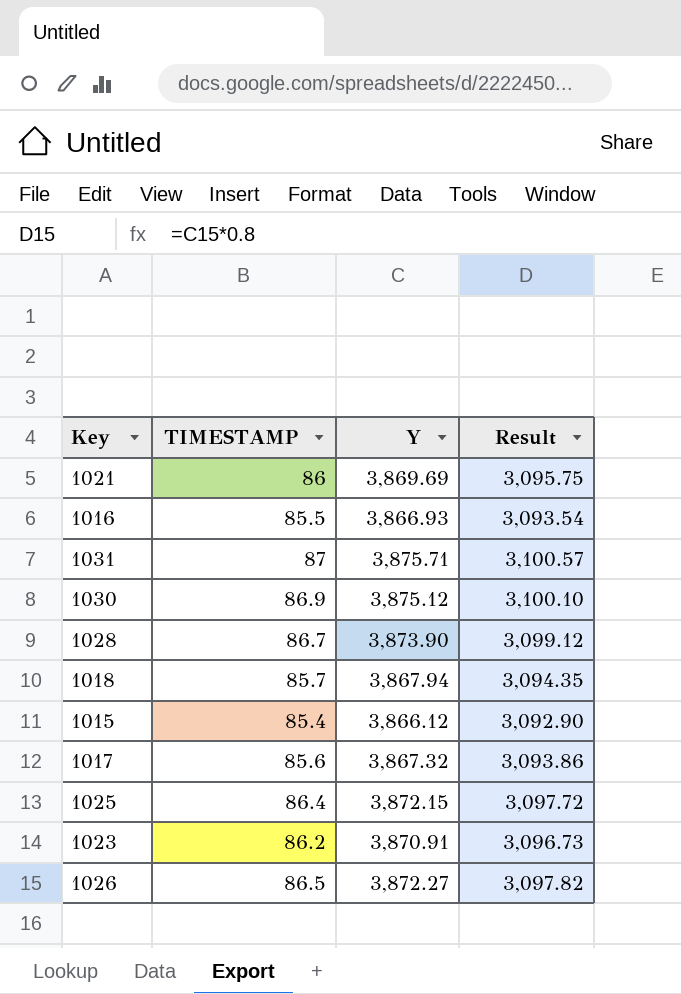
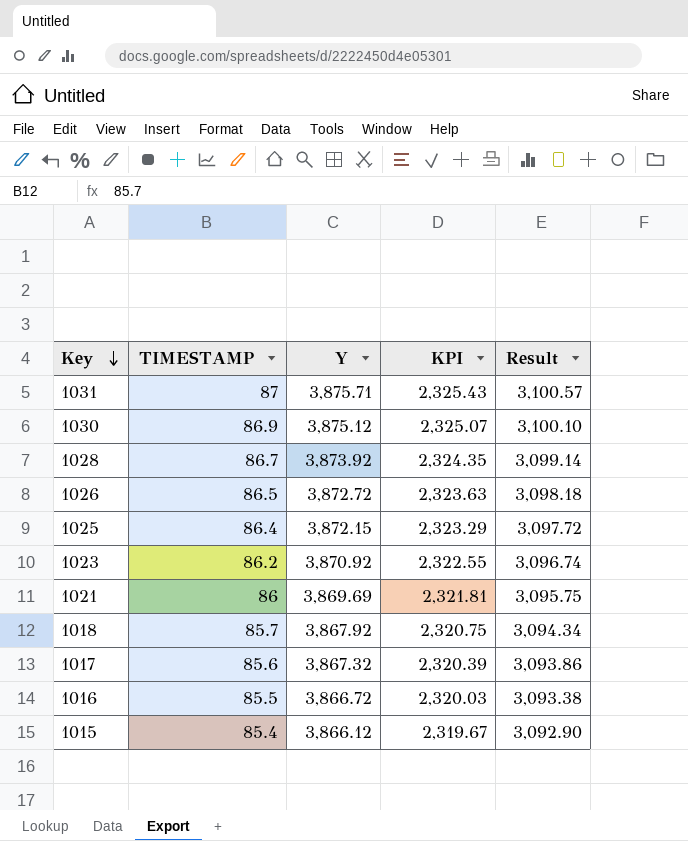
row order: none -> Key descending
column KPI | formula: none -> [Y] * 0.6
1028 | Y: 3,873.90 -> 3,873.92
1028 | Result: 3,099.12 -> 3,099.14
1026 | Y: 3,872.27 -> 3,872.72
1026 | Result: 3,097.82 -> 3,098.18
1023 | Y: 3,870.91 -> 3,870.92
1023 | Result: 3,096.73 -> 3,096.74
1018 | Y: 3,867.94 -> 3,867.92
1018 | Result: 3,094.35 -> 3,094.34
1016 | Y: 3,866.93 -> 3,866.72
1016 | Result: 3,093.54 -> 3,093.38

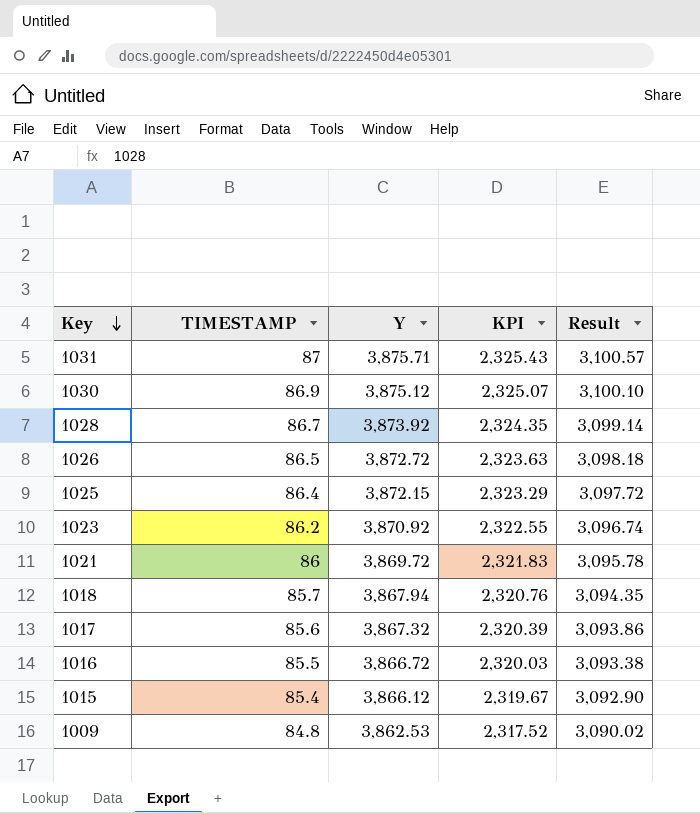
1021 | Y: 3,869.69 -> 3,869.72
1021 | KPI: 2,321.81 -> 2,321.83
1021 | Result: 3,095.75 -> 3,095.78
1018 | Y: 3,867.92 -> 3,867.94
1018 | KPI: 2,320.75 -> 2,320.76
1018 | Result: 3,094.34 -> 3,094.35
row 1009: none -> 84.8 | 3,862.53 | 2,317.52 | 3,090.02

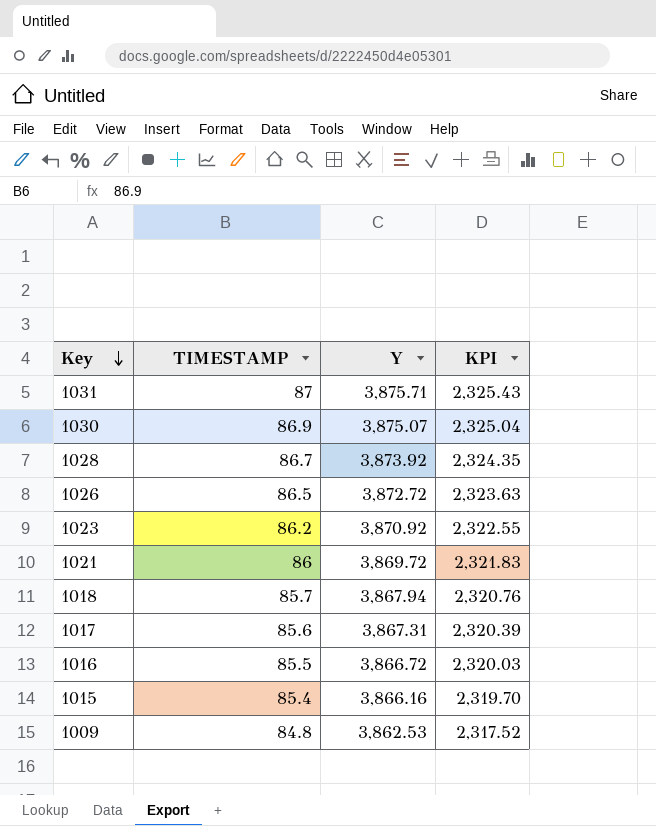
column Result | formula: [Y] * 0.8 -> none
row 1025: 86.4 | 3,872.15 | 2,323.29 | 3,097.72 -> none
1030 | Y: 3,875.12 -> 3,875.07
1030 | KPI: 2,325.07 -> 2,325.04
1017 | Y: 3,867.32 -> 3,867.31
1015 | Y: 3,866.12 -> 3,866.16
1015 | KPI: 2,319.67 -> 2,319.70

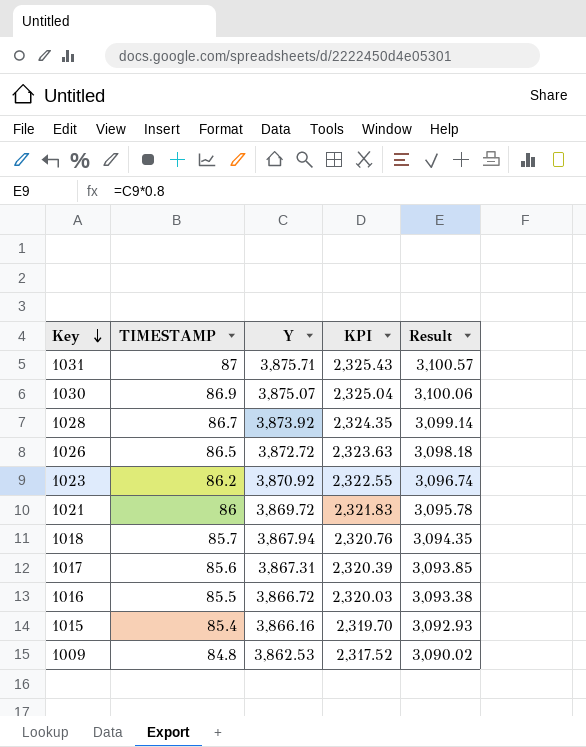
column Result | formula: none -> [Y] * 0.8

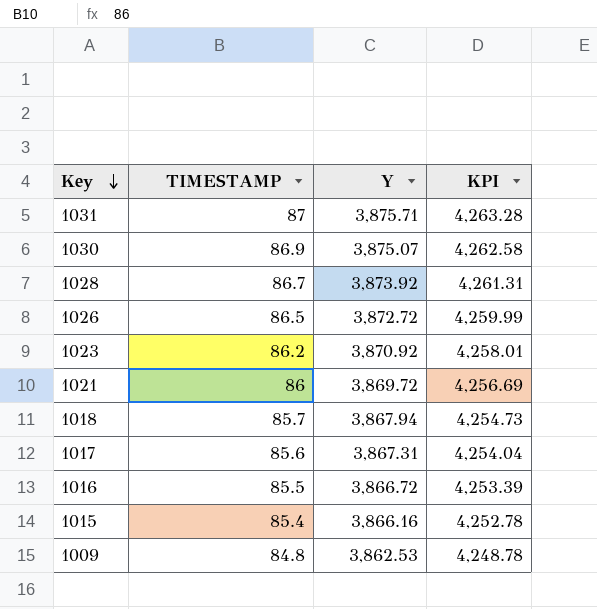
column Result | formula: [Y] * 0.8 -> none
column KPI | formula: [Y] * 0.6 -> [Y] * 1.1

